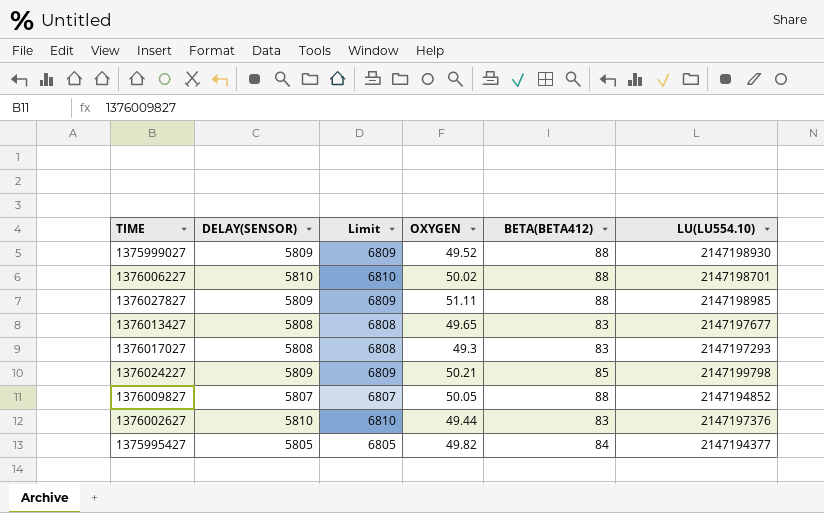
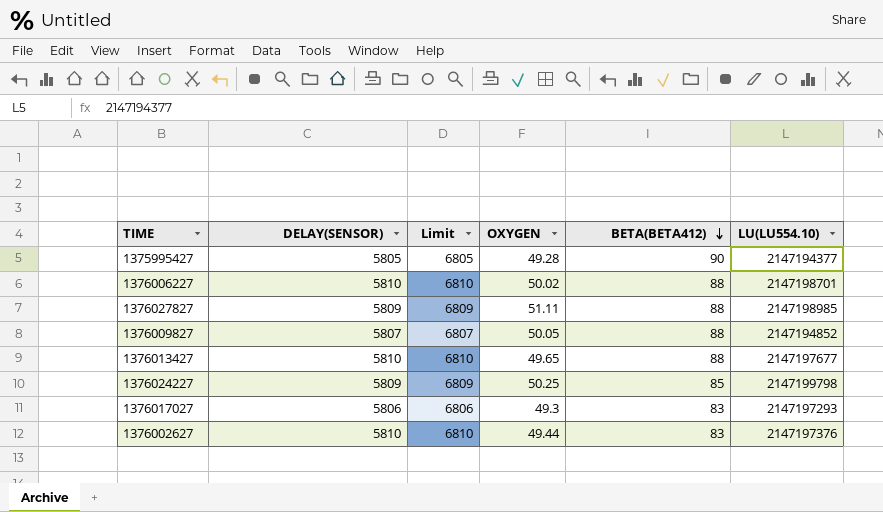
row order: none -> BETA(BETA412) descending
row 1375999027: 5809 | 6809 | 49.52 | 88 | 2147198930 -> none
1375995427 | OXYGEN: 49.82 -> 49.28
1375995427 | BETA(BETA412): 84 -> 90
1376013427 | DELAY(SENSOR): 5808 -> 5810
1376013427 | Limit: 6808 -> 6810
1376013427 | BETA(BETA412): 83 -> 88
1376024227 | OXYGEN: 50.21 -> 50.25
1376017027 | DELAY(SENSOR): 5808 -> 5806
1376017027 | Limit: 6808 -> 6806

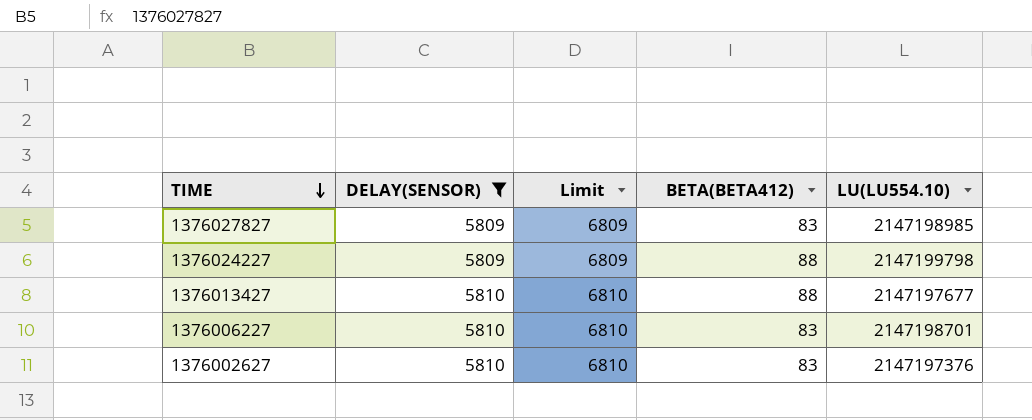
filter: none -> DELAY(SENSOR) >= 5809
row order: BETA(BETA412) descending -> TIME descending
column OXYGEN | position: 4 -> none
1376027827 | BETA(BETA412): 88 -> 83
1376024227 | BETA(BETA412): 85 -> 88
1376006227 | BETA(BETA412): 88 -> 83

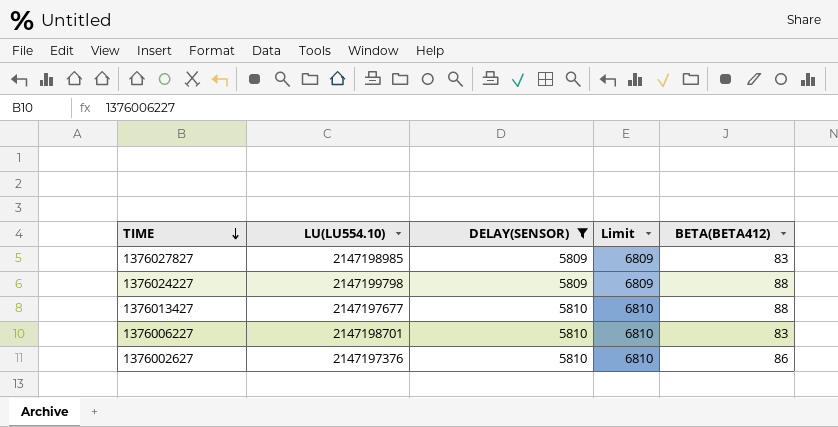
column LU(LU554.10) | position: 5 -> 2
1376002627 | BETA(BETA412): 83 -> 86

